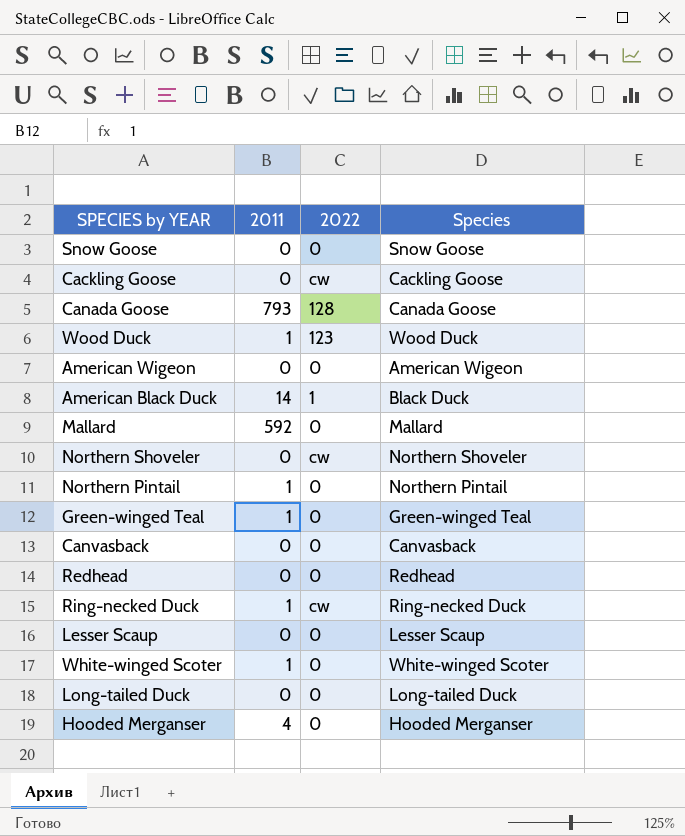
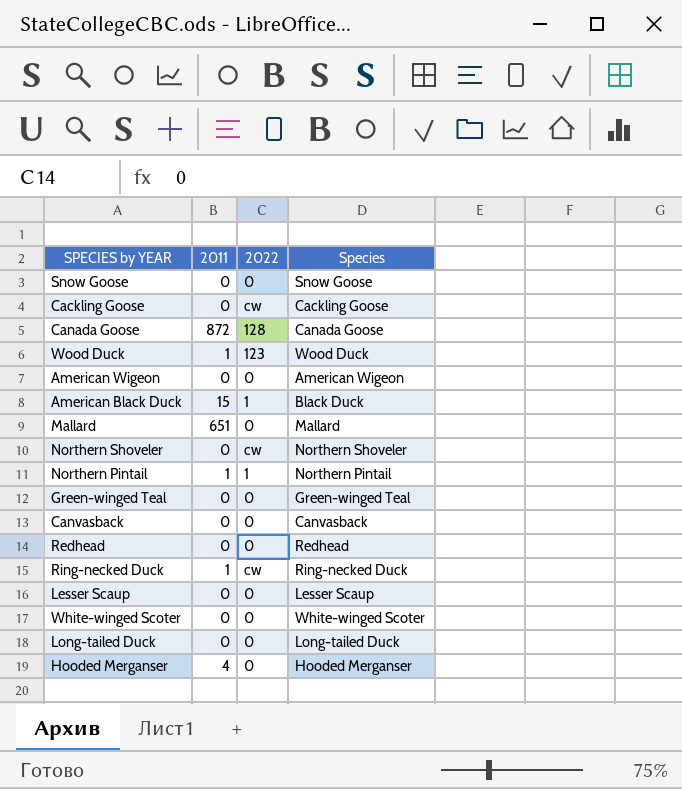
Canada Goose | 2011: 793 -> 872
American Black Duck | 2011: 14 -> 15
Mallard | 2011: 592 -> 651
Northern Pintail | 2022: 0 -> 1
Green-winged Teal | 2011: 1 -> 0
White-winged Scoter | 2011: 1 -> 0

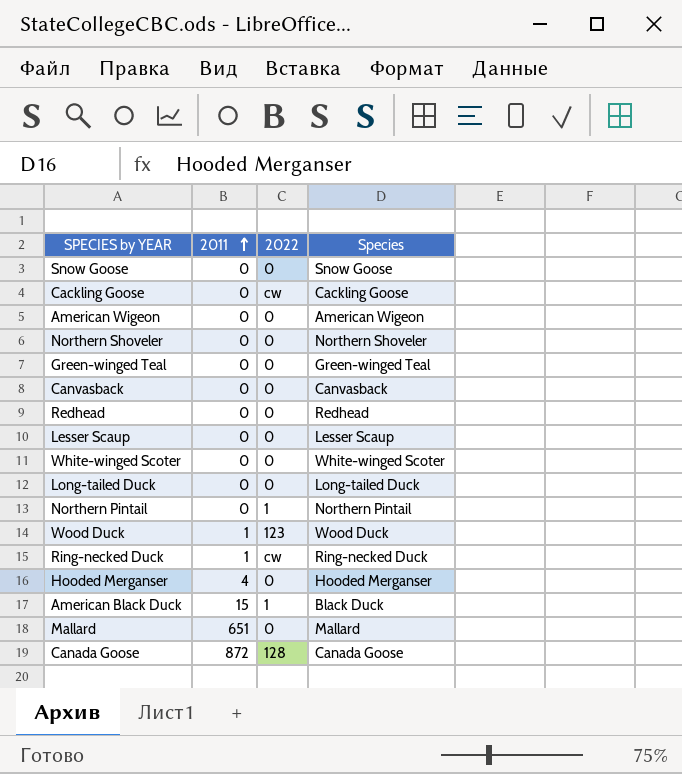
row order: none -> 2011 ascending
Northern Shoveler | 2022: cw -> 0
Northern Pintail | 2011: 1 -> 0

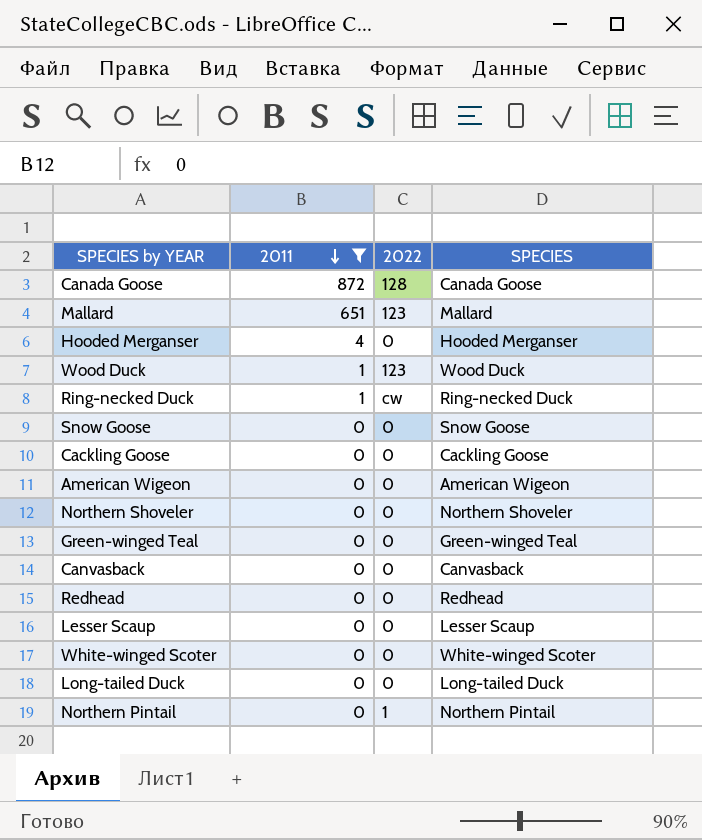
filter: none -> 2011 != 15
row order: 2011 ascending -> 2011 descending
column name: Species -> SPECIES
Mallard | 2022: 0 -> 123
Cackling Goose | 2022: cw -> 0

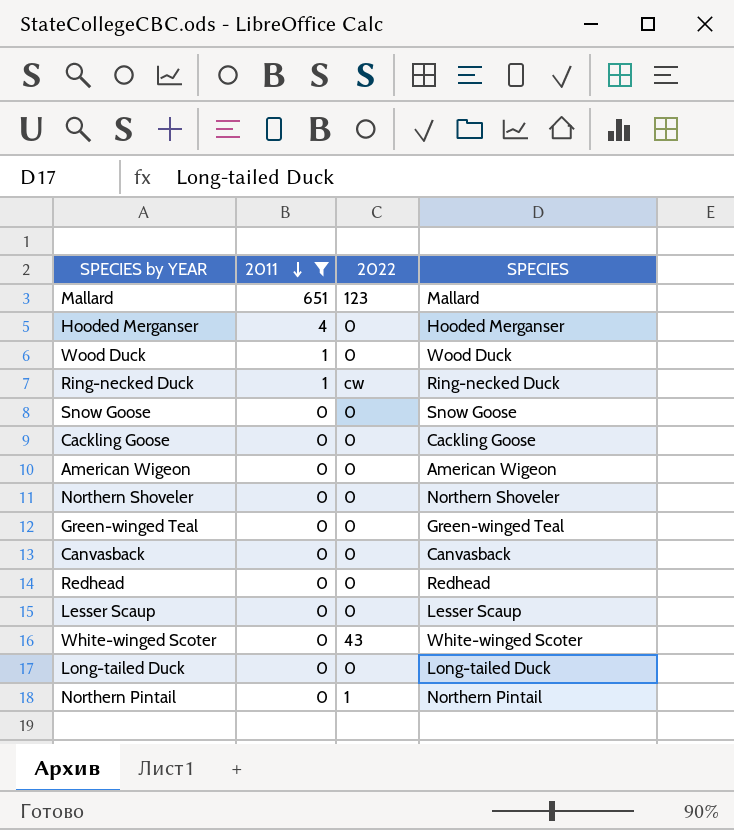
row Canada Goose: 872 | 128 | Canada Goose -> none
Wood Duck | 2022: 123 -> 0
White-winged Scoter | 2022: 0 -> 43

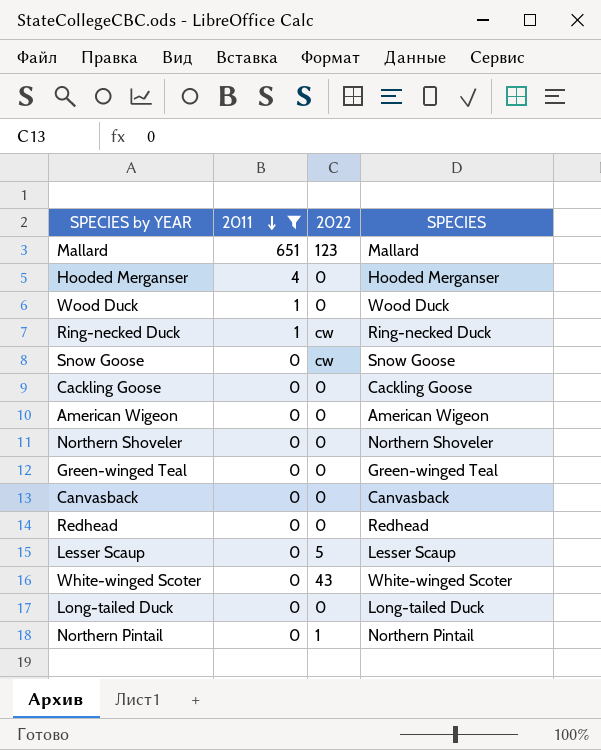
Snow Goose | 2022: 0 -> cw
Lesser Scaup | 2022: 0 -> 5

